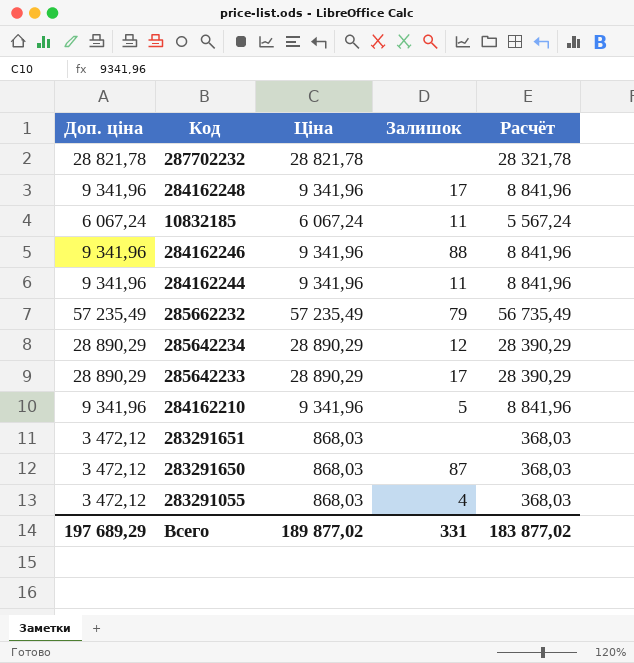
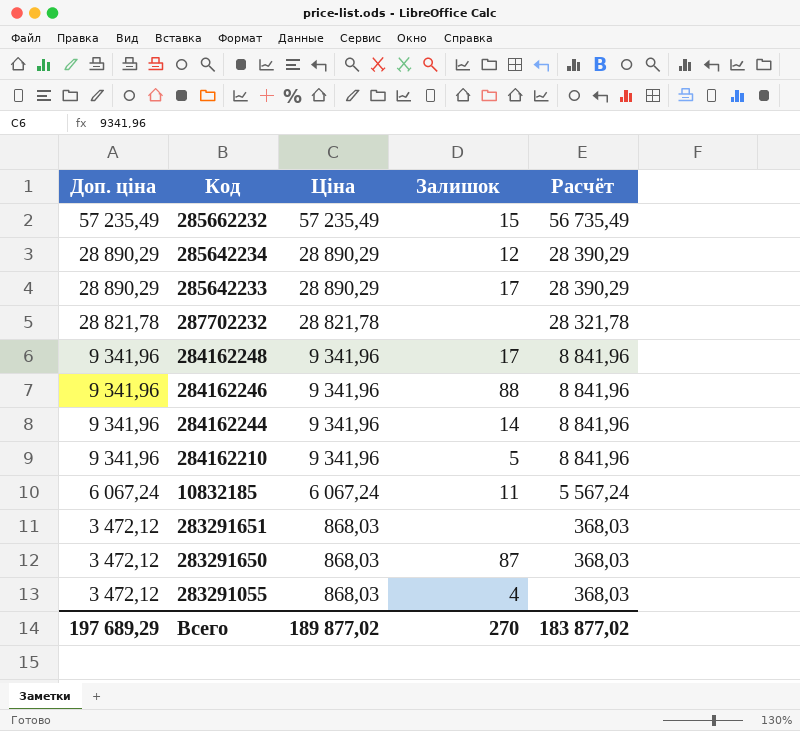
row order: none -> Доп. ціна descending
285662232 | Залишок: 79 -> 15
284162244 | Залишок: 11 -> 14
Всего | Залишок: 331 -> 270

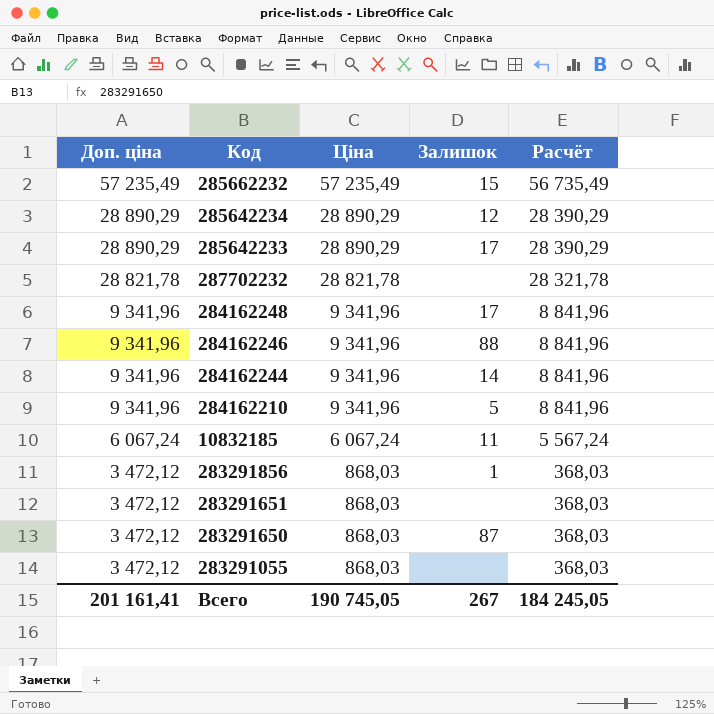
row 283291856: none -> 3 472,12 | 868,03 | 1 | 368,03
283291055 | Залишок: 4 -> none
Всего | Доп. ціна: 197 689,29 -> 201 161,41
Всего | Ціна: 189 877,02 -> 190 745,05
Всего | Залишок: 270 -> 267
Всего | Расчёт: 183 877,02 -> 184 245,05

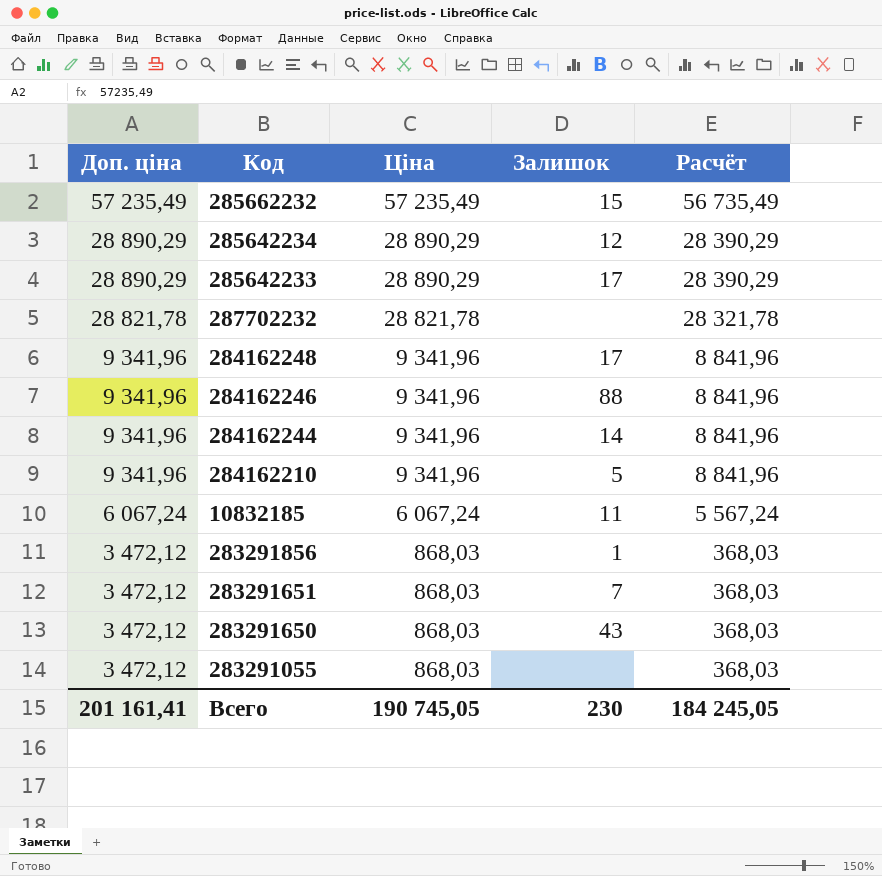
283291651 | Залишок: none -> 7
283291650 | Залишок: 87 -> 43
Всего | Залишок: 267 -> 230

